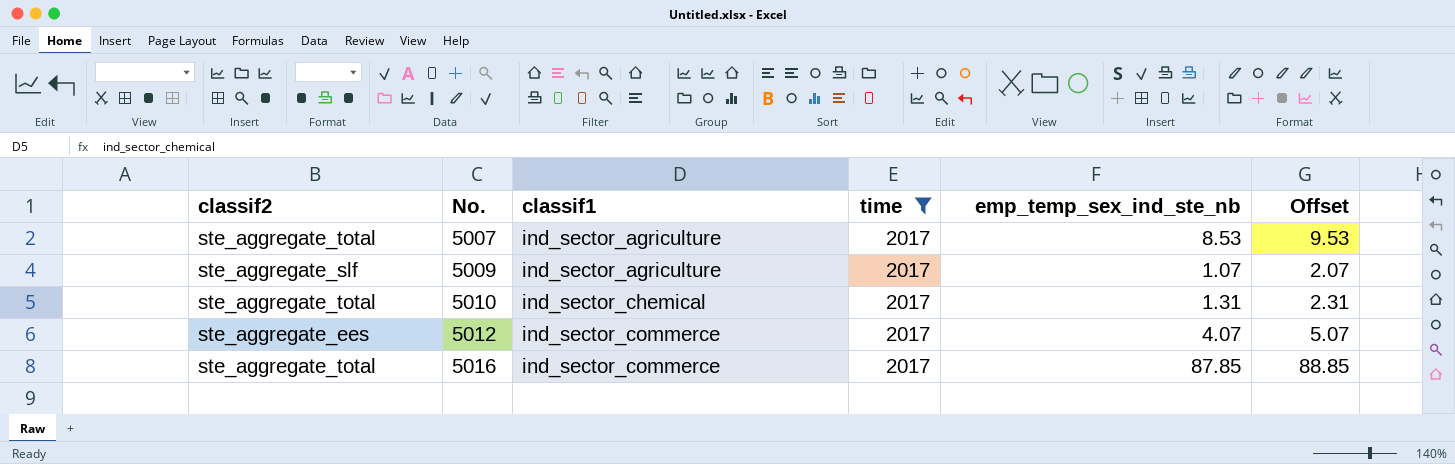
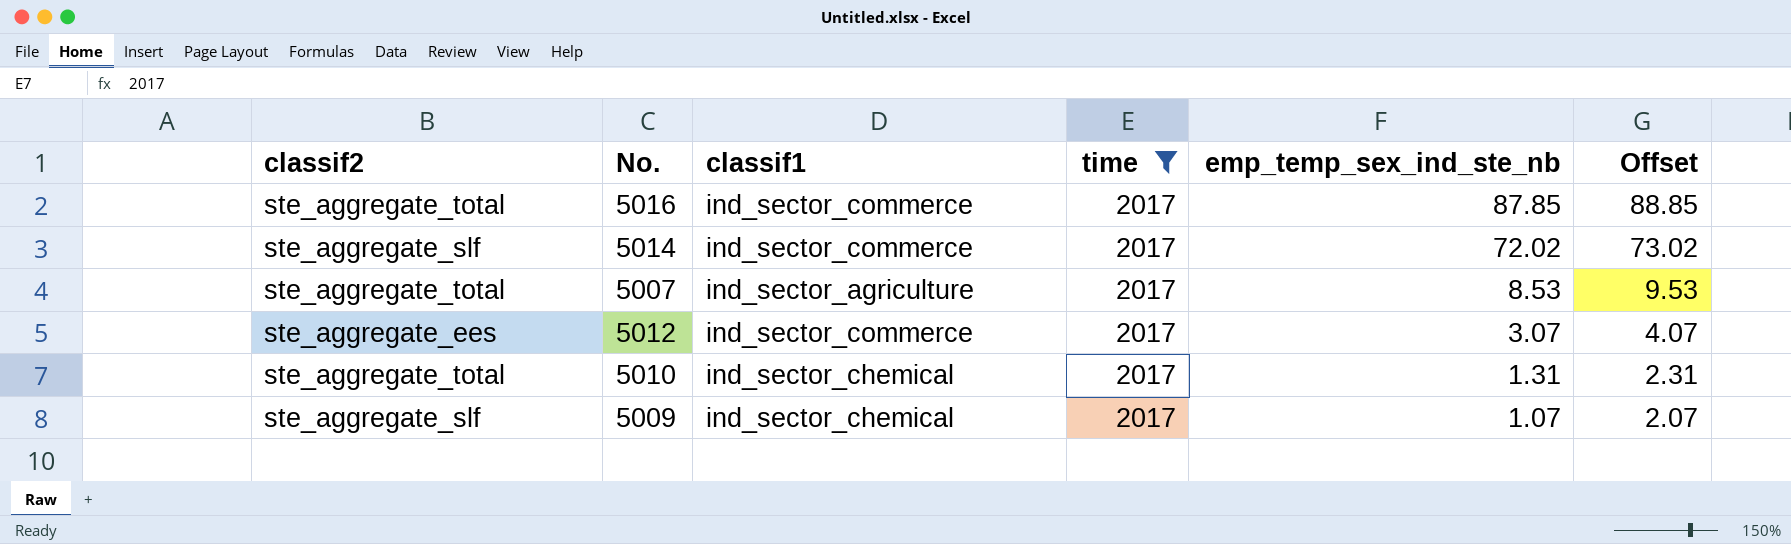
row order: No. ascending -> emp_temp_sex_ind_ste_nb descending
row 5014: none -> ste_aggregate_slf | ind_sector_commerce | 2017 | 72.02 | 73.02
5012 | emp_temp_sex_ind_ste_nb: 4.07 -> 3.07
5012 | Offset: 5.07 -> 4.07
5009 | classif1: ind_sector_agriculture -> ind_sector_chemical

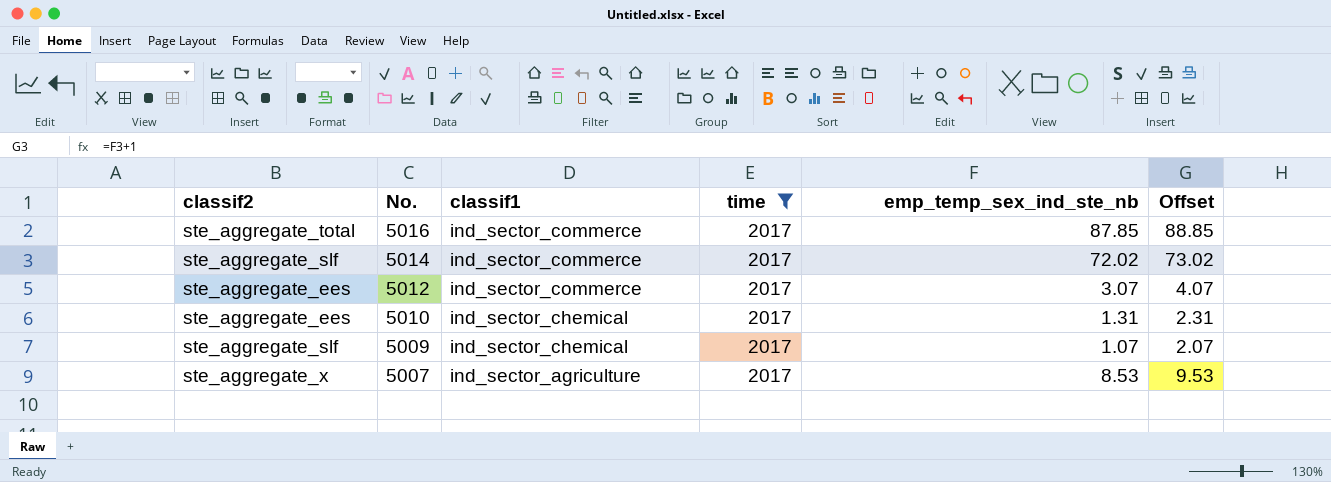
row order: emp_temp_sex_ind_ste_nb descending -> No. descending
5010 | classif2: ste_aggregate_total -> ste_aggregate_ees
5007 | classif2: ste_aggregate_total -> ste_aggregate_x

